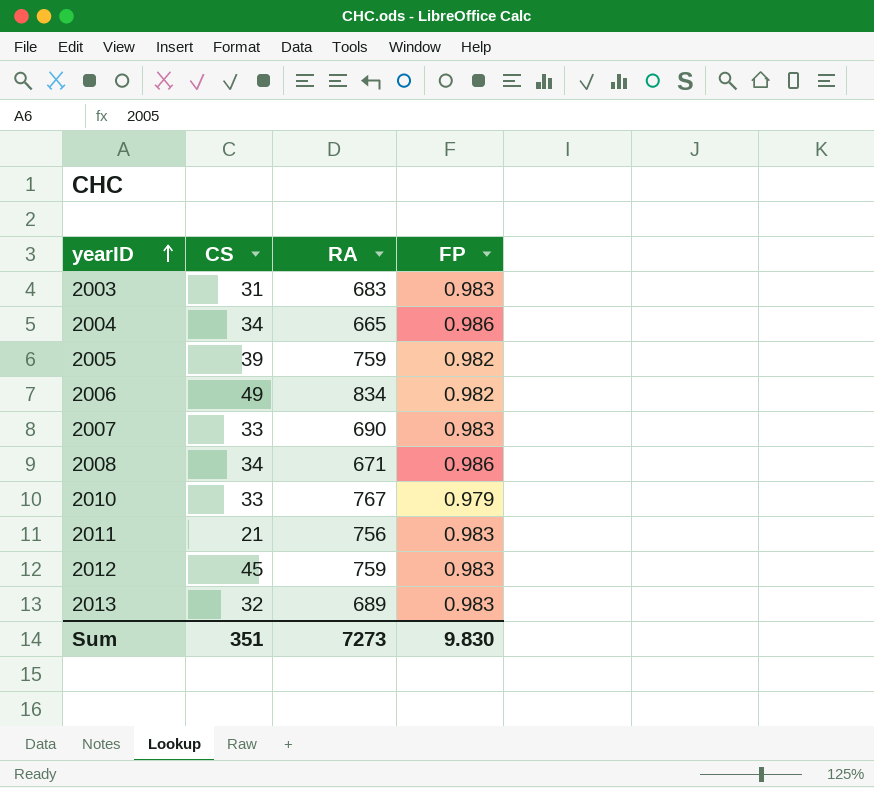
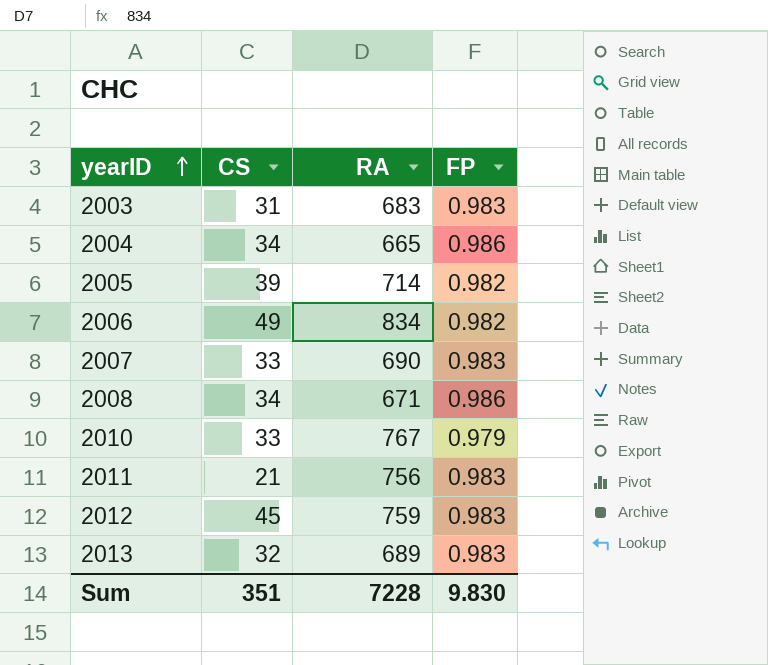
2005 | RA: 759 -> 714
Sum | RA: 7273 -> 7228

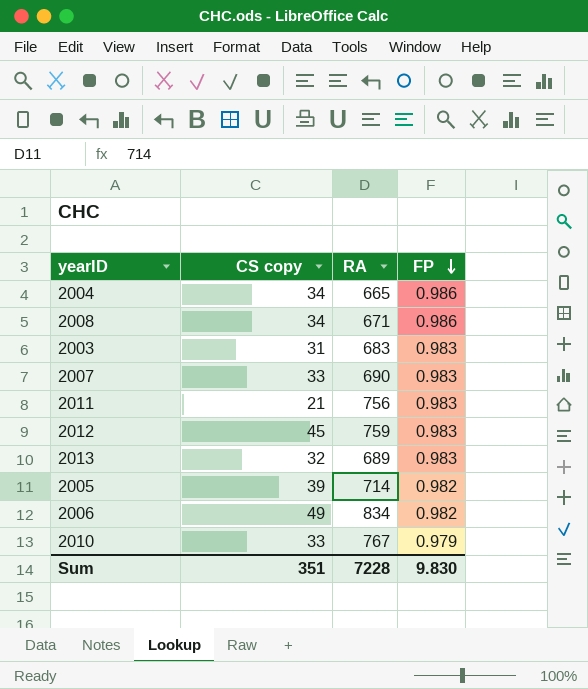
row order: yearID ascending -> FP descending
column name: CS -> CS copy

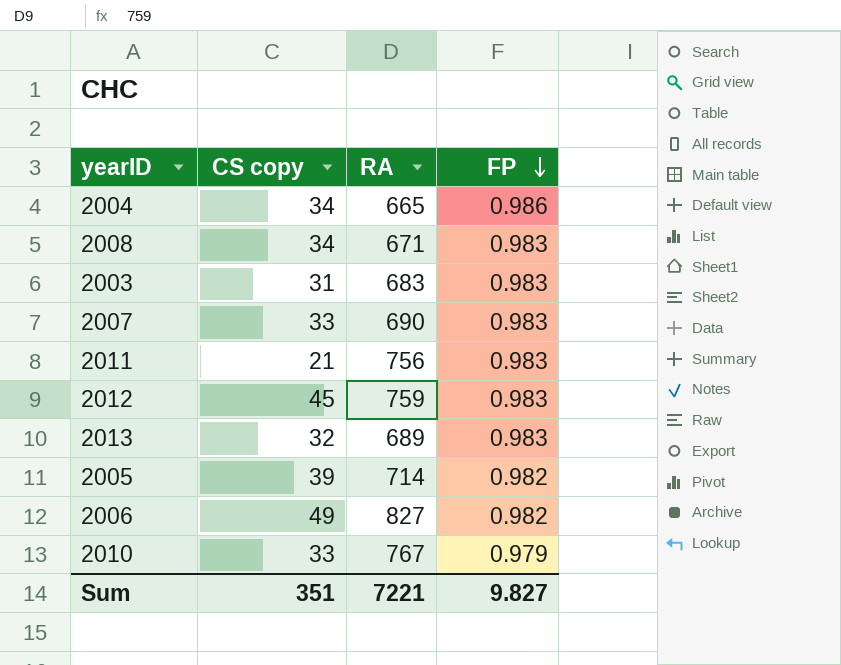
2008 | FP: 0.986 -> 0.983
2006 | RA: 834 -> 827
Sum | RA: 7228 -> 7221
Sum | FP: 9.830 -> 9.827

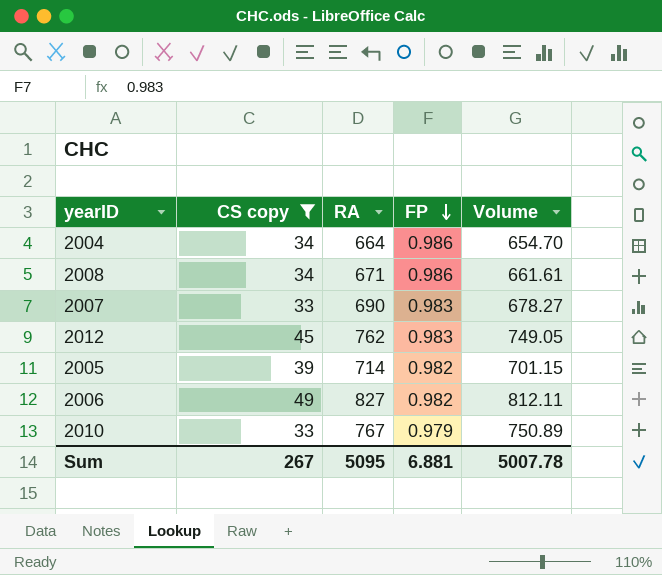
filter: none -> CS copy >= 33
column Volume | formula: none -> [RA] * [FP]
2004 | RA: 665 -> 664
2008 | FP: 0.983 -> 0.986
2012 | RA: 759 -> 762
Sum | CS copy: 351 -> 267
Sum | RA: 7221 -> 5095
Sum | FP: 9.827 -> 6.881

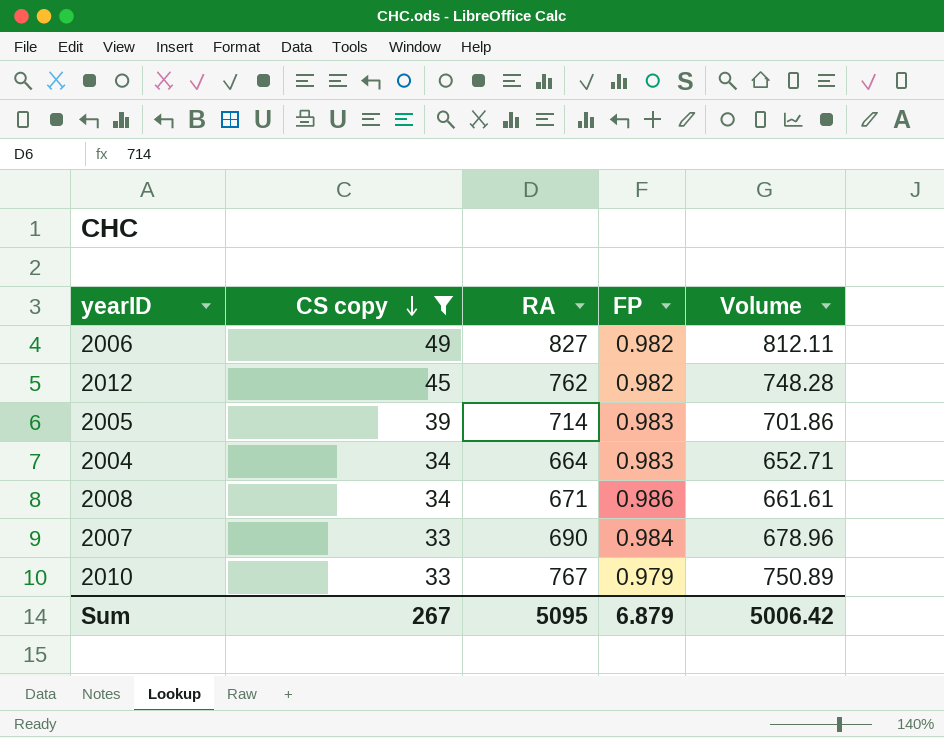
row order: FP descending -> CS copy descending
2012 | FP: 0.983 -> 0.982
2012 | Volume: 749.05 -> 748.28
2005 | FP: 0.982 -> 0.983
2005 | Volume: 701.15 -> 701.86
2004 | FP: 0.986 -> 0.983
2004 | Volume: 654.70 -> 652.71
2007 | FP: 0.983 -> 0.984
2007 | Volume: 678.27 -> 678.96
Sum | FP: 6.881 -> 6.879
Sum | Volume: 5007.78 -> 5006.42

